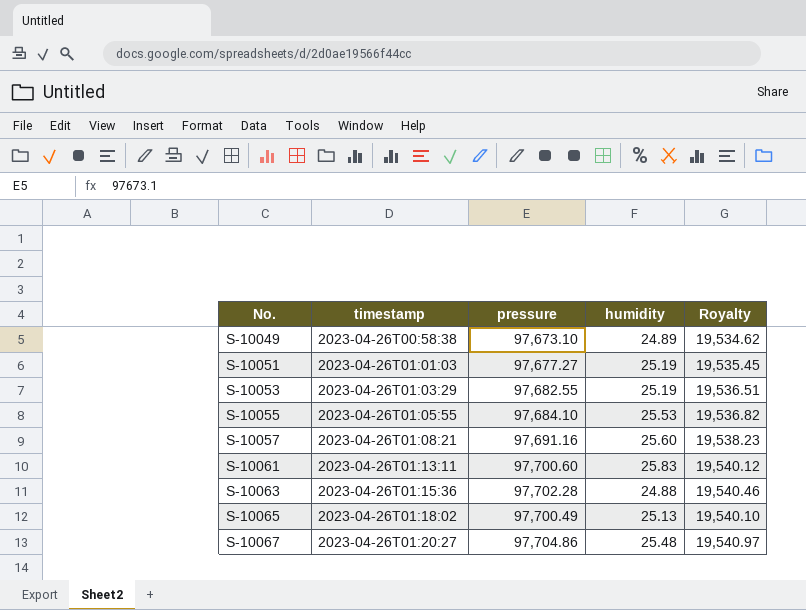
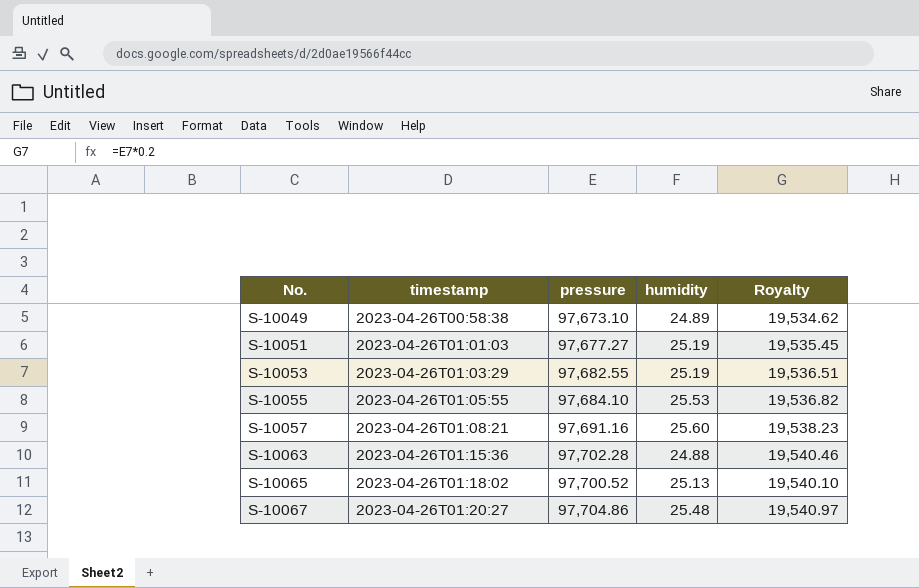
row S-10061: 2023-04-26T01:13:11 | 97,700.60 | 25.83 | 19,540.12 -> none
S-10065 | pressure: 97,700.49 -> 97,700.52

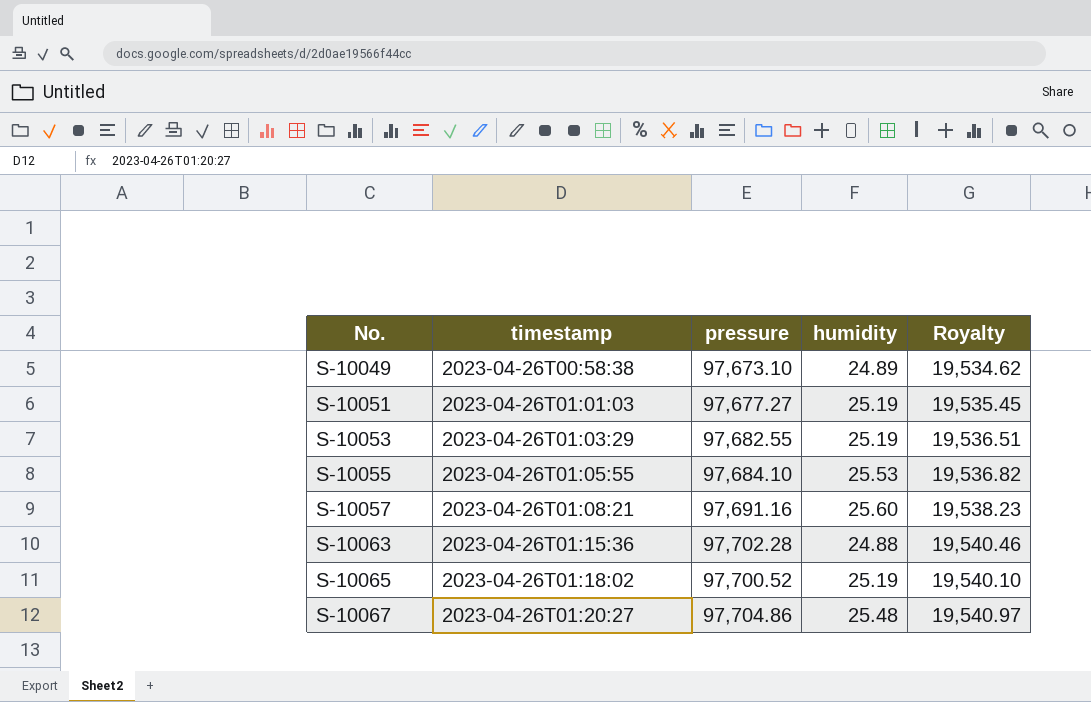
S-10065 | humidity: 25.13 -> 25.19

